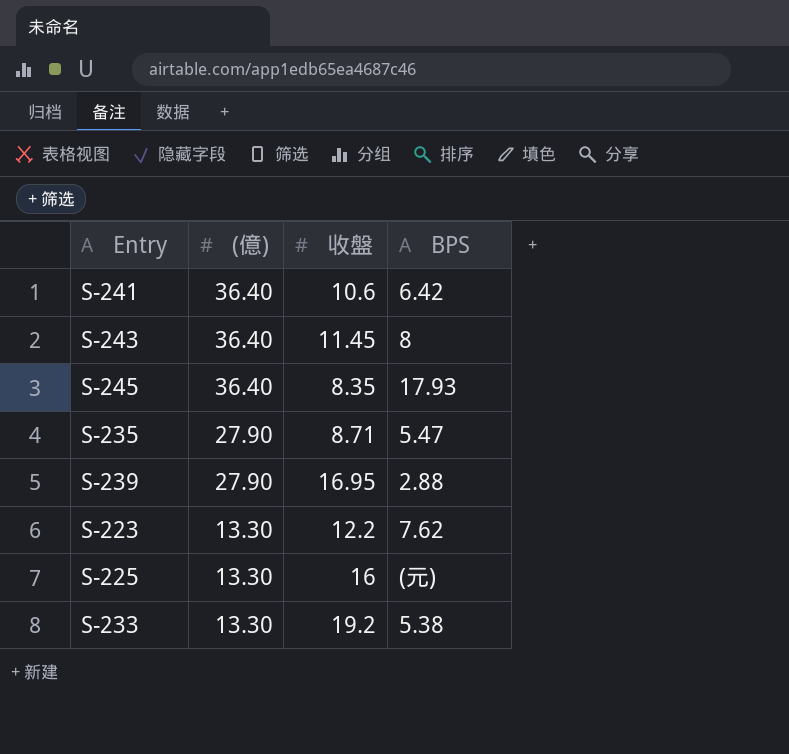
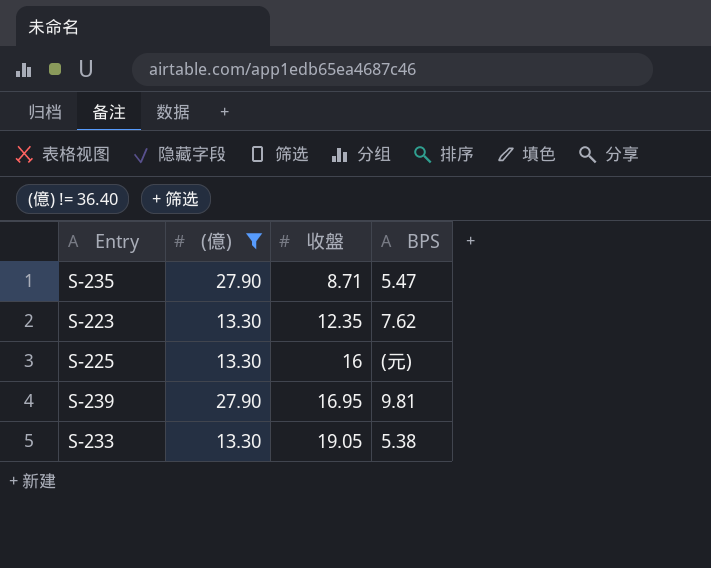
filter: none -> (億) != 36.40
row order: (億) descending -> 收盤 ascending
S-223 | 收盤: 12.2 -> 12.35
S-239 | BPS: 2.88 -> 9.81
S-233 | 收盤: 19.2 -> 19.05

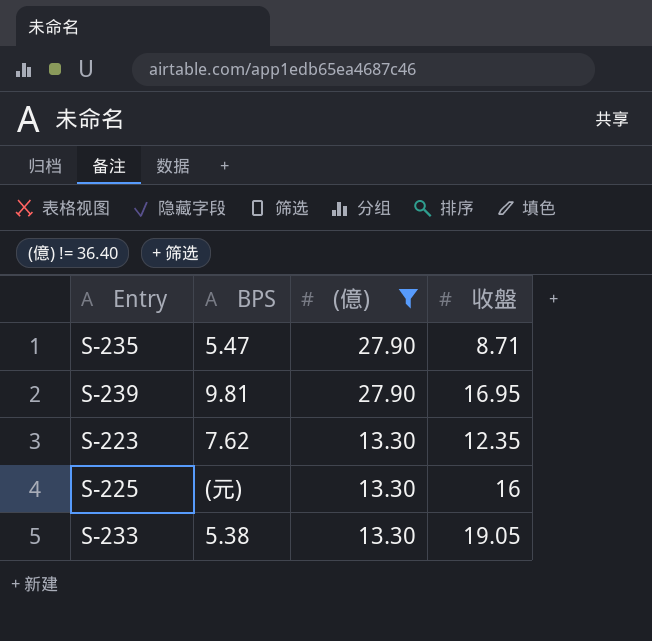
row order: 收盤 ascending -> (億) descending
column BPS | position: 4 -> 2

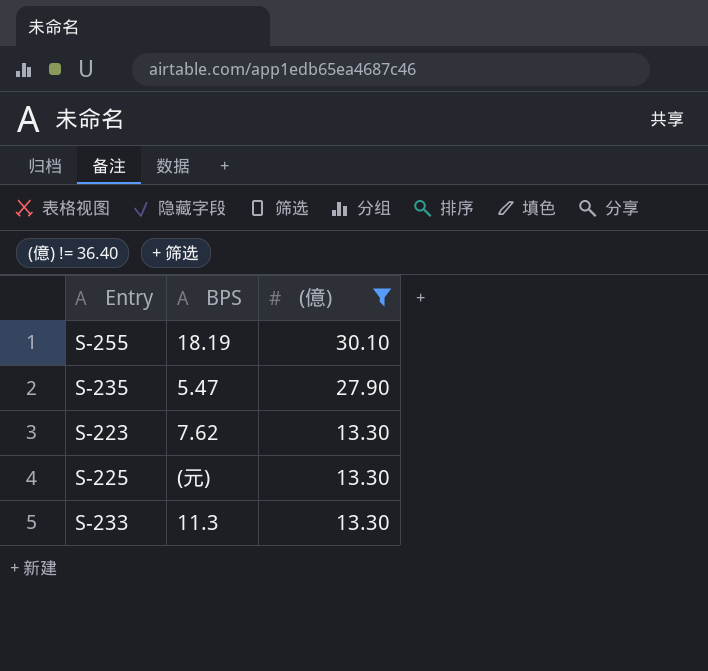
column 收盤 | position: 4 -> none
row S-239: 9.81 | 27.90 | 16.95 -> none
row S-255: none -> 18.19 | 30.10
S-233 | BPS: 5.38 -> 11.3

